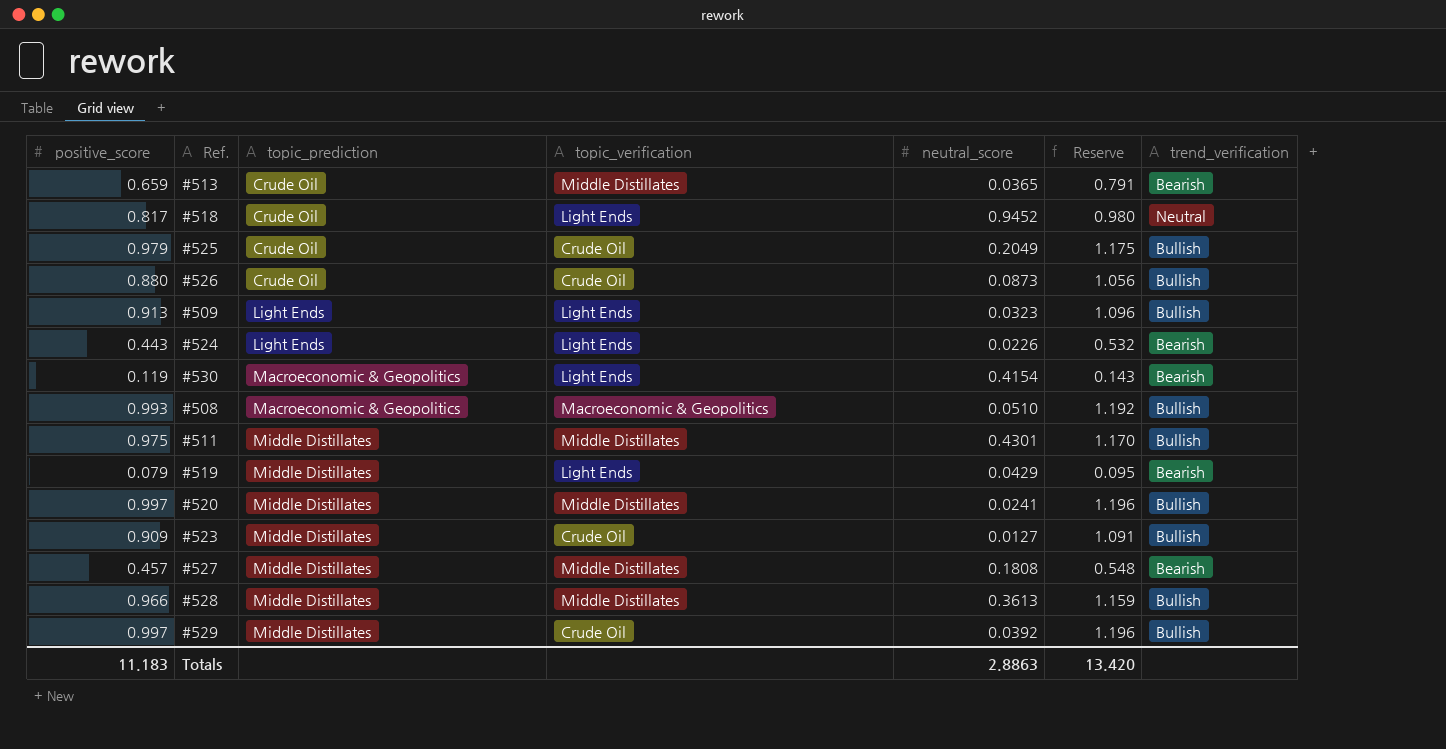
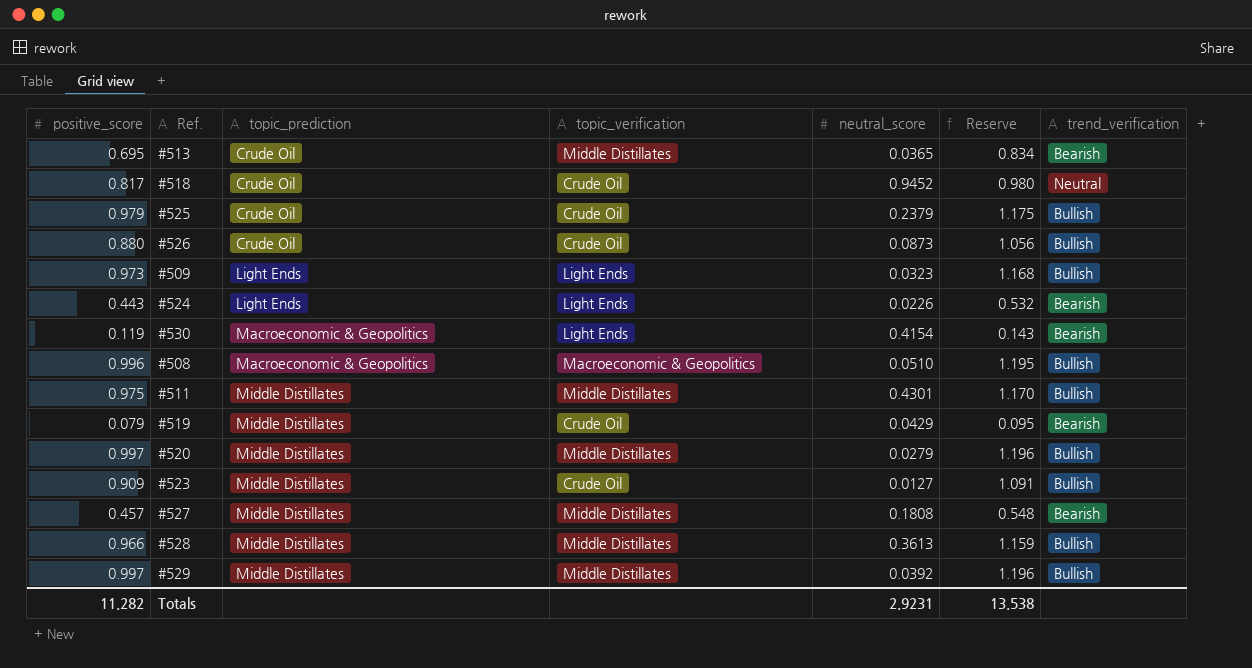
#513 | positive_score: 0.659 -> 0.695
#513 | Reserve: 0.791 -> 0.834
#518 | topic_verification: Light Ends -> Crude Oil
#525 | neutral_score: 0.2049 -> 0.2379
#509 | positive_score: 0.913 -> 0.973
#509 | Reserve: 1.096 -> 1.168
#508 | positive_score: 0.993 -> 0.996
#508 | Reserve: 1.192 -> 1.195
#519 | topic_verification: Light Ends -> Crude Oil
#520 | neutral_score: 0.0241 -> 0.0279
#529 | topic_verification: Crude Oil -> Middle Distillates
Totals | positive_score: 11.183 -> 11.282
Totals | neutral_score: 2.8863 -> 2.9231
Totals | Reserve: 13.420 -> 13.538

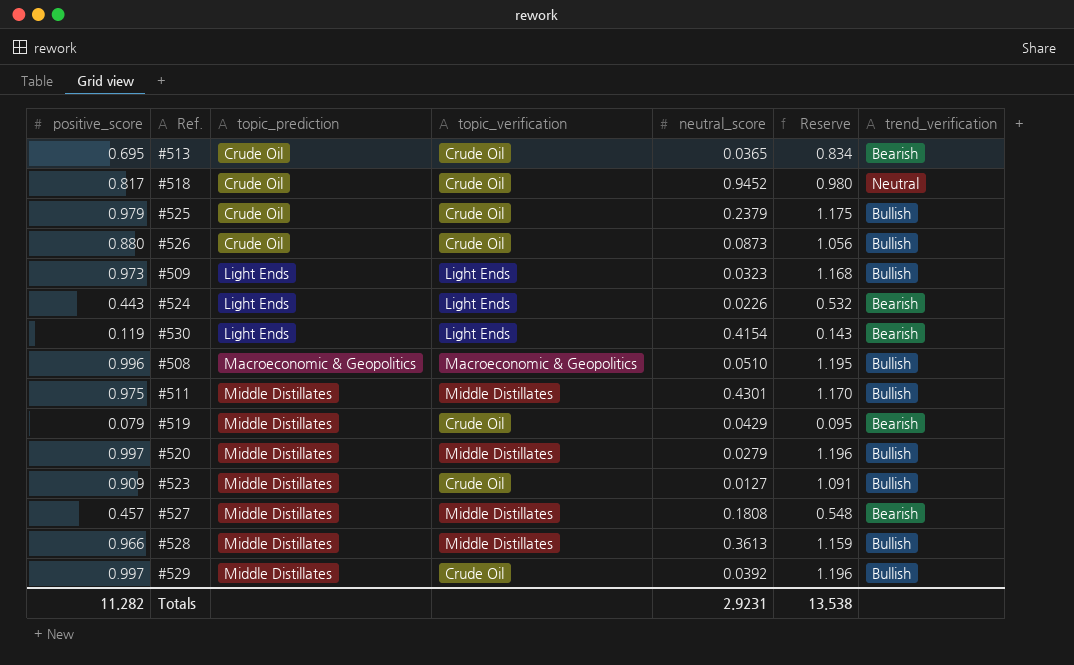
#513 | topic_verification: Middle Distillates -> Crude Oil
#530 | topic_prediction: Macroeconomic & Geopolitics -> Light Ends
#529 | topic_verification: Middle Distillates -> Crude Oil

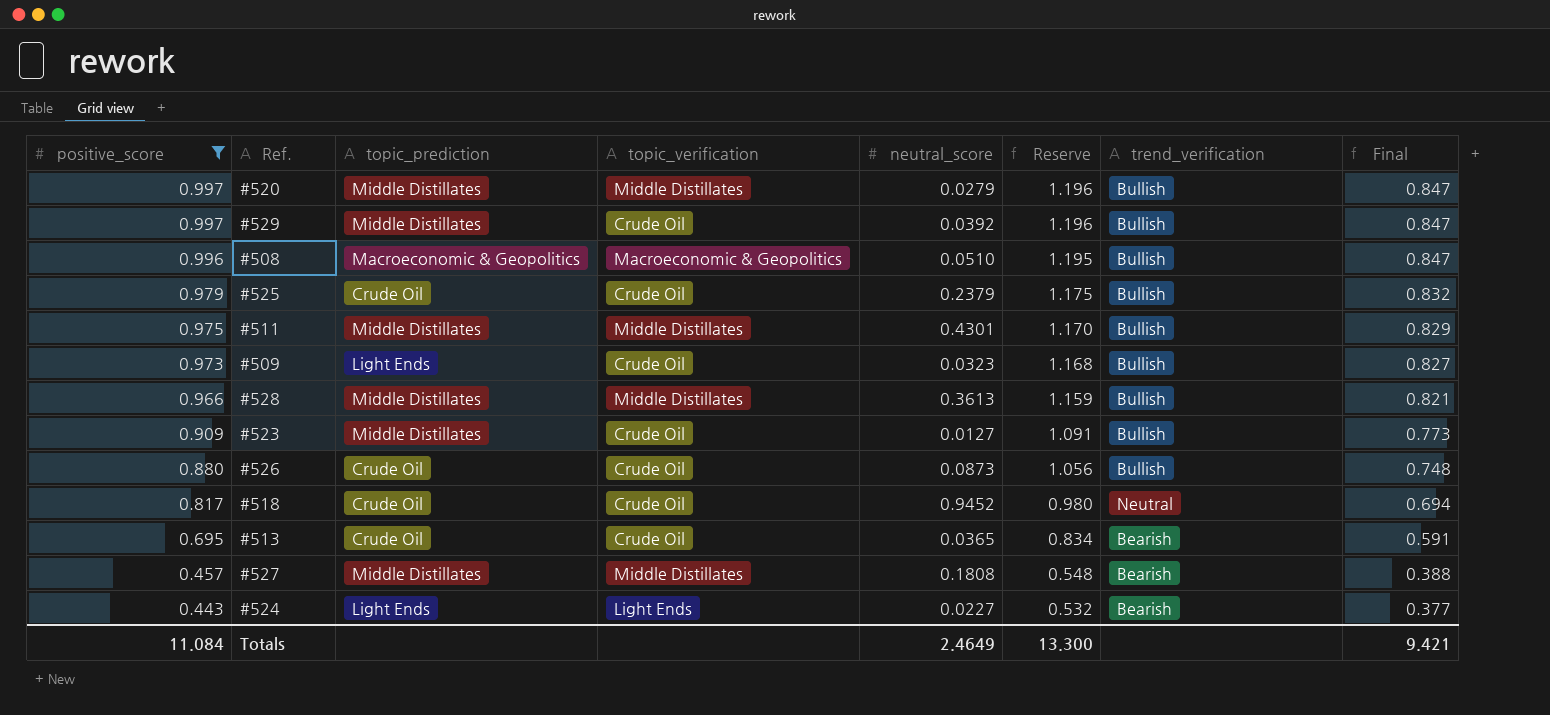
filter: none -> positive_score >= 0.443
row order: topic_prediction ascending -> positive_score descending
column Final | formula: none -> [positive_score] * 0.85
#509 | topic_verification: Light Ends -> Crude Oil
#524 | neutral_score: 0.0226 -> 0.0227
Totals | positive_score: 11.282 -> 11.084
Totals | neutral_score: 2.9231 -> 2.4649
Totals | Reserve: 13.538 -> 13.300

